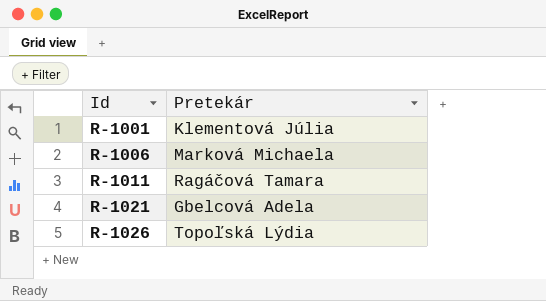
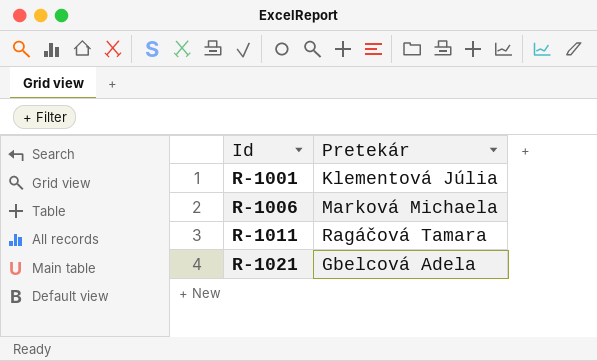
row R-1026: Topoľská Lýdia -> none

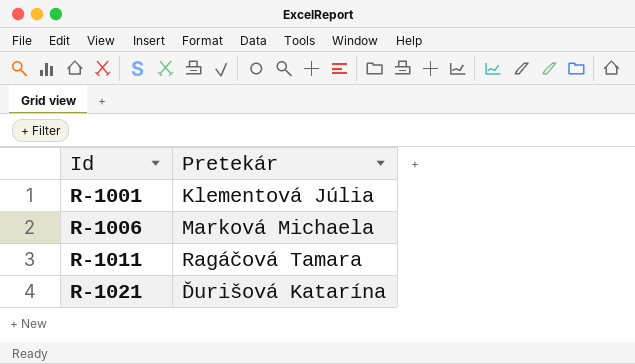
R-1021 | Pretekár: Gbelcová Adela -> Ďurišová Katarína

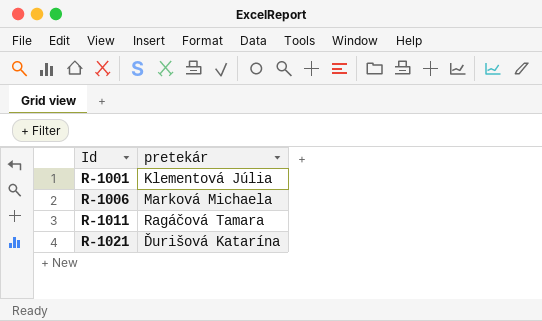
column name: Pretekár -> pretekár

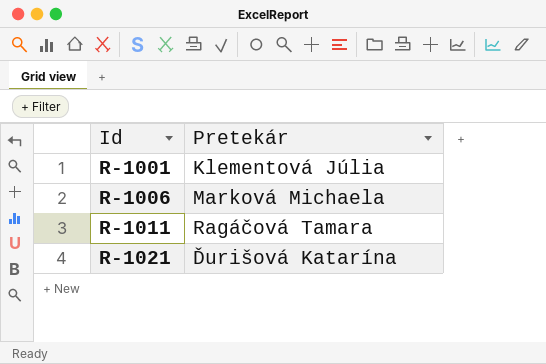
column name: pretekár -> Pretekár

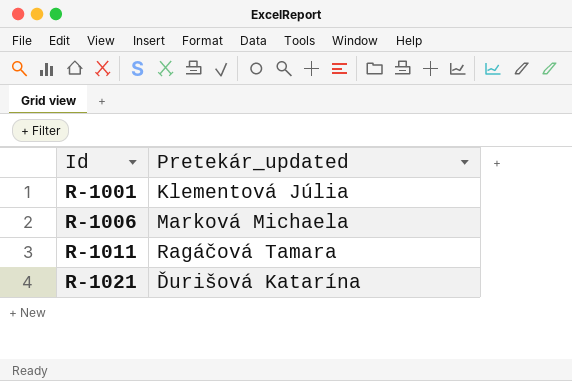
column name: Pretekár -> Pretekár_updated

